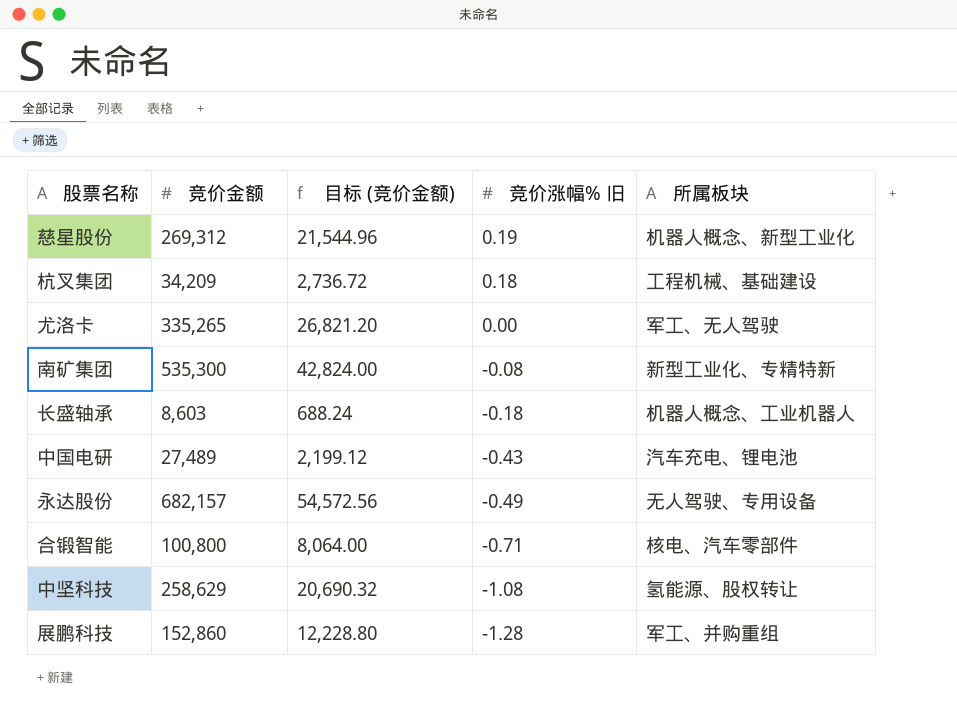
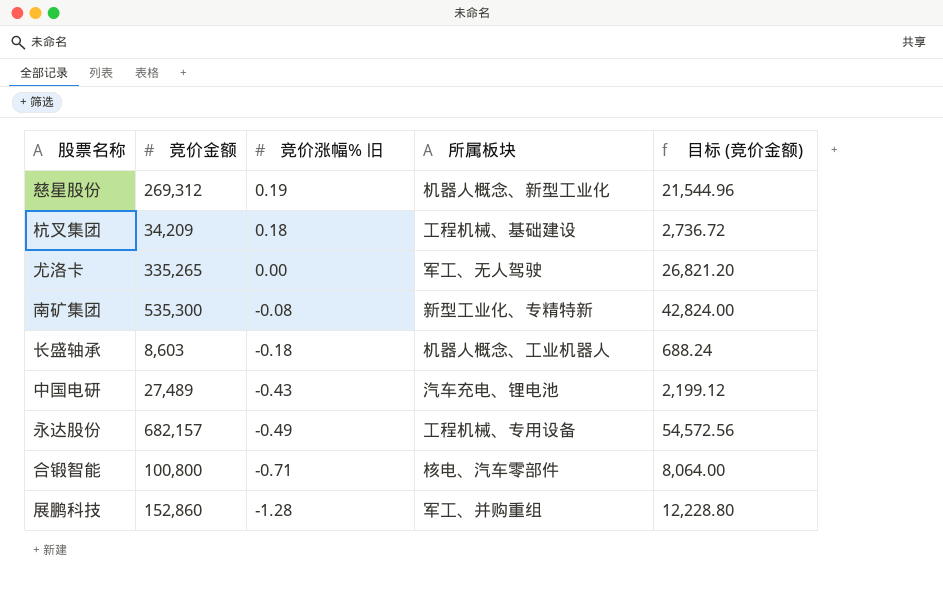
column 目标 (竞价金额) | position: 3 -> 5
row 中坚科技: 258,629 | 20,690.32 | -1.08 | 氢能源、股权转让 -> none
永达股份 | 所属板块: 无人驾驶、专用设备 -> 工程机械、专用设备

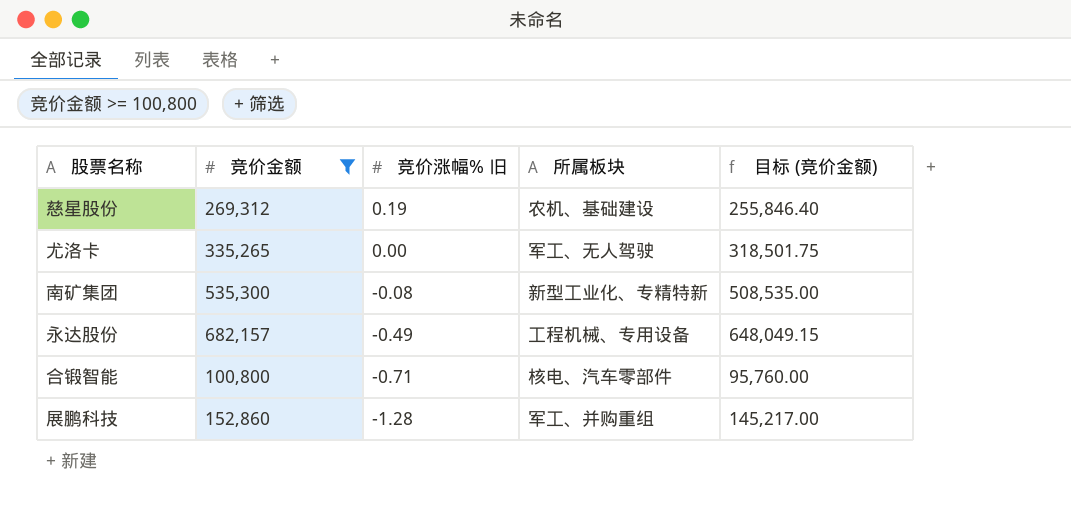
filter: none -> 竞价金额 >= 100,800
column 目标 (竞价金额) | formula: [竞价金额] * 0.08 -> [竞价金额] * 0.95
慈星股份 | 所属板块: 机器人概念、新型工业化 -> 农机、基础建设

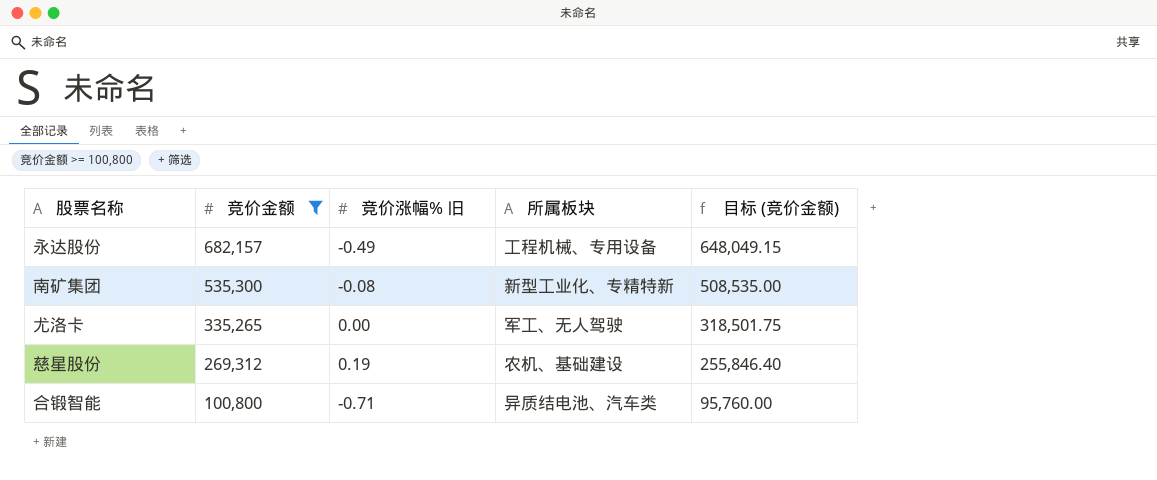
row order: 竞价涨幅% 旧 descending -> 竞价金额 descending
row 展鹏科技: 152,860 | -1.28 | 军工、并购重组 | 145,217.00 -> none
合锻智能 | 所属板块: 核电、汽车零部件 -> 异质结电池、汽车类

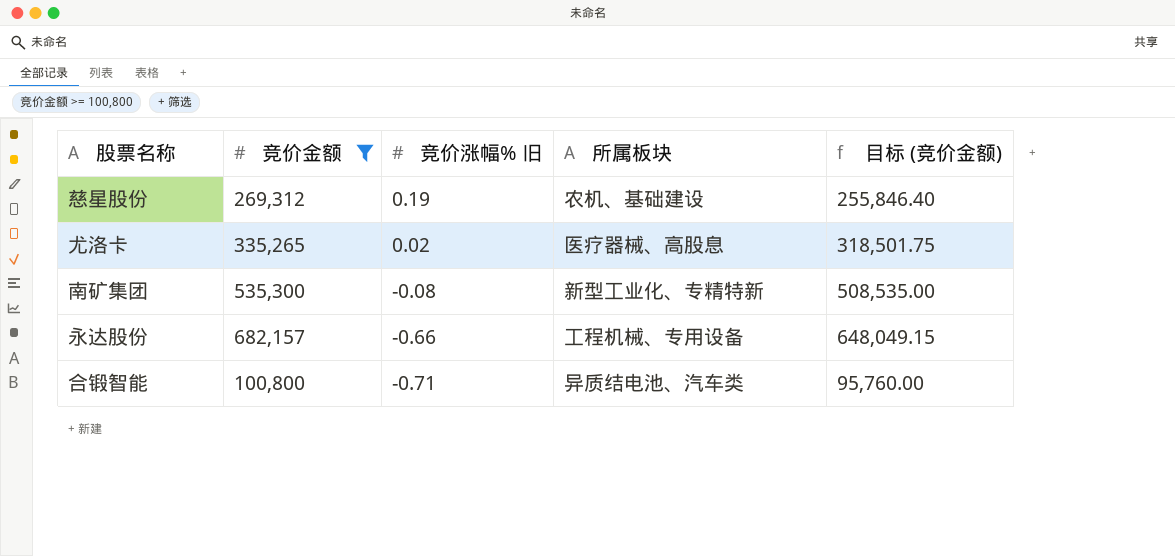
row order: 竞价金额 descending -> 竞价涨幅% 旧 descending
尤洛卡 | 竞价涨幅% 旧: 0.00 -> 0.02
尤洛卡 | 所属板块: 军工、无人驾驶 -> 医疗器械、高股息
永达股份 | 竞价涨幅% 旧: -0.49 -> -0.66

